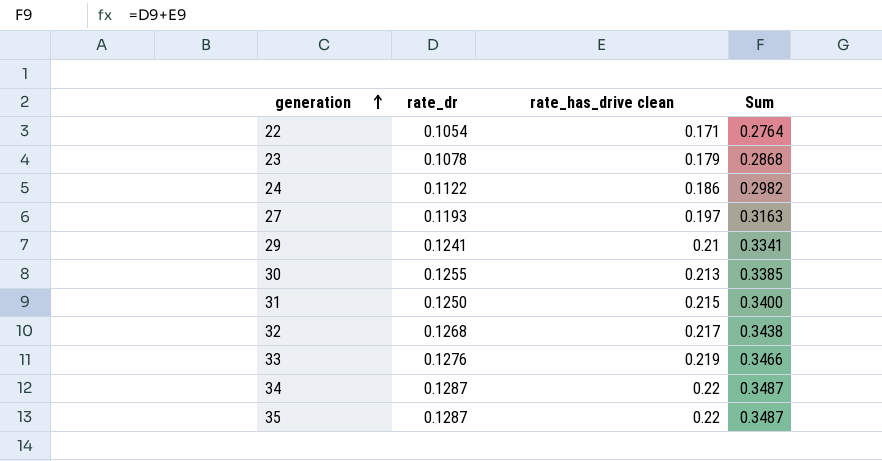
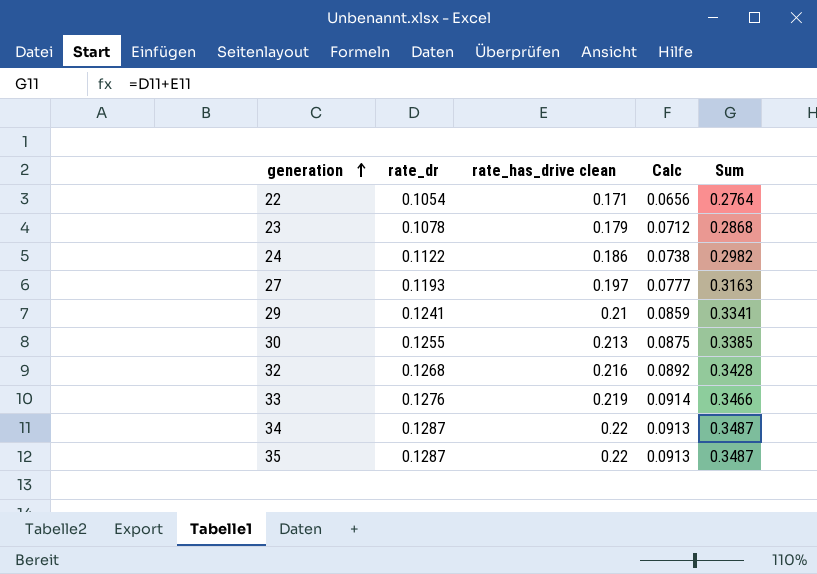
column Calc | formula: none -> [rate_has_drive clean] - [rate_dr]
row 31: 0.1250 | 0.215 | 0.3400 -> none
32 | rate_has_drive clean: 0.217 -> 0.216
32 | Sum: 0.3438 -> 0.3428

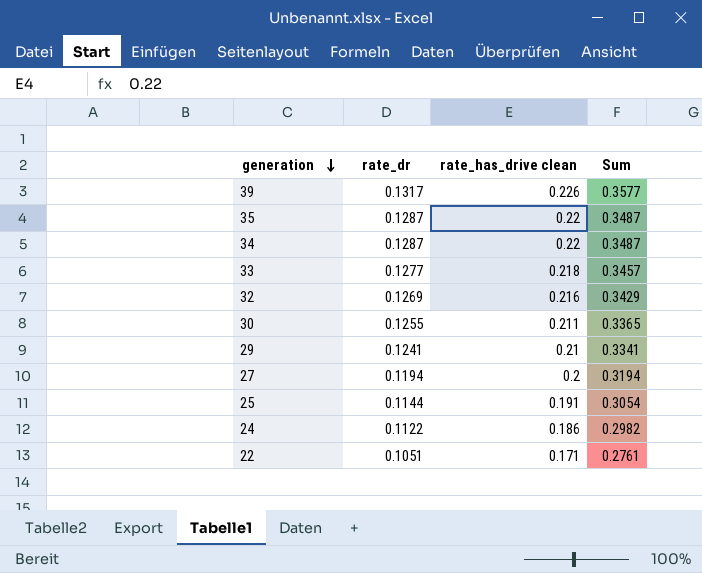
row order: generation ascending -> generation descending
column Calc | formula: [rate_has_drive clean] - [rate_dr] -> none
row 23: 0.1078 | 0.179 | 0.0712 | 0.2868 -> none
row 39: none -> 0.1317 | 0.226 | 0.3577
33 | rate_dr: 0.1276 -> 0.1277
33 | rate_has_drive clean: 0.219 -> 0.218
33 | Sum: 0.3466 -> 0.3457
32 | rate_dr: 0.1268 -> 0.1269
32 | Sum: 0.3428 -> 0.3429
30 | rate_has_drive clean: 0.213 -> 0.211
30 | Sum: 0.3385 -> 0.3365
27 | rate_dr: 0.1193 -> 0.1194
27 | rate_has_drive clean: 0.197 -> 0.2
27 | Sum: 0.3163 -> 0.3194
row 25: none -> 0.1144 | 0.191 | 0.3054
22 | rate_dr: 0.1054 -> 0.1051
22 | Sum: 0.2764 -> 0.2761

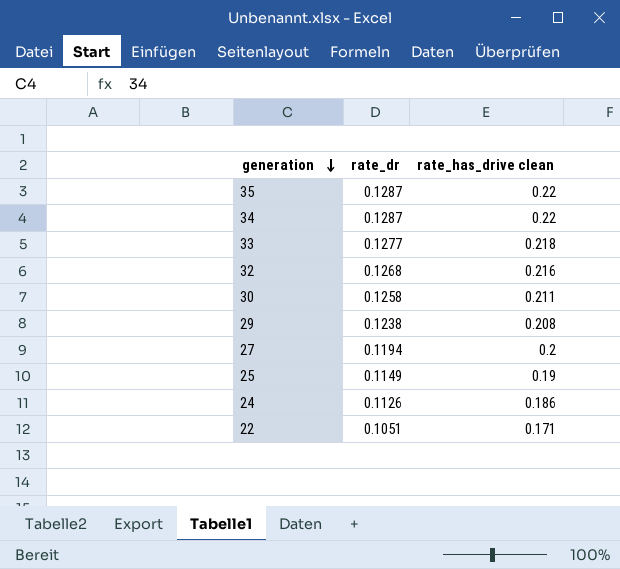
column Sum | formula: [rate_dr] + [rate_has_drive clean] -> none
row 39: 0.1317 | 0.226 | 0.3577 -> none
32 | rate_dr: 0.1269 -> 0.1268
30 | rate_dr: 0.1255 -> 0.1258
29 | rate_dr: 0.1241 -> 0.1238
29 | rate_has_drive clean: 0.21 -> 0.208
25 | rate_dr: 0.1144 -> 0.1149
25 | rate_has_drive clean: 0.191 -> 0.19
24 | rate_dr: 0.1122 -> 0.1126

